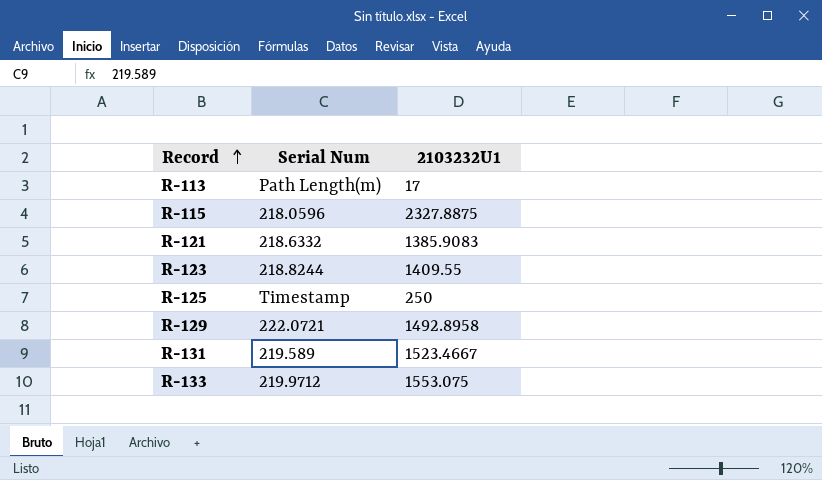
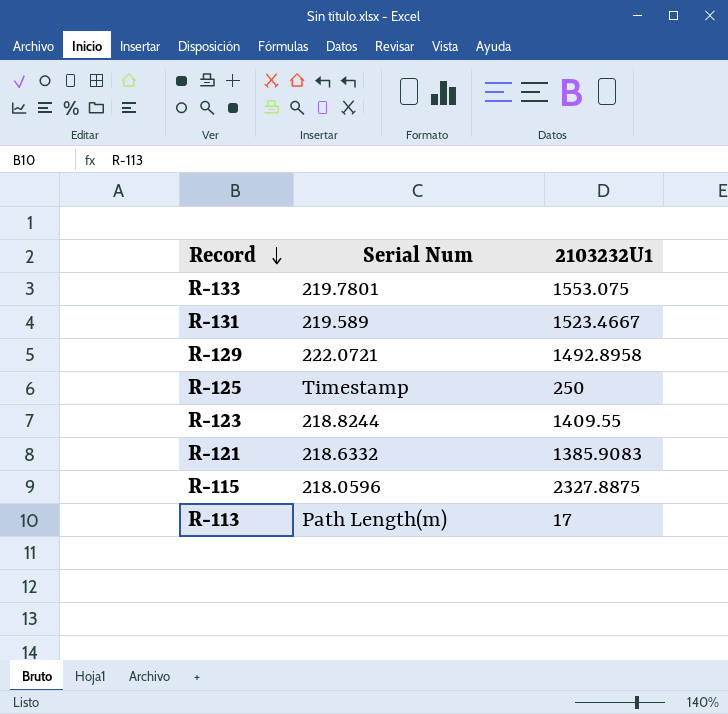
row order: Record ascending -> Record descending
R-133 | Serial Num: 219.9712 -> 219.7801

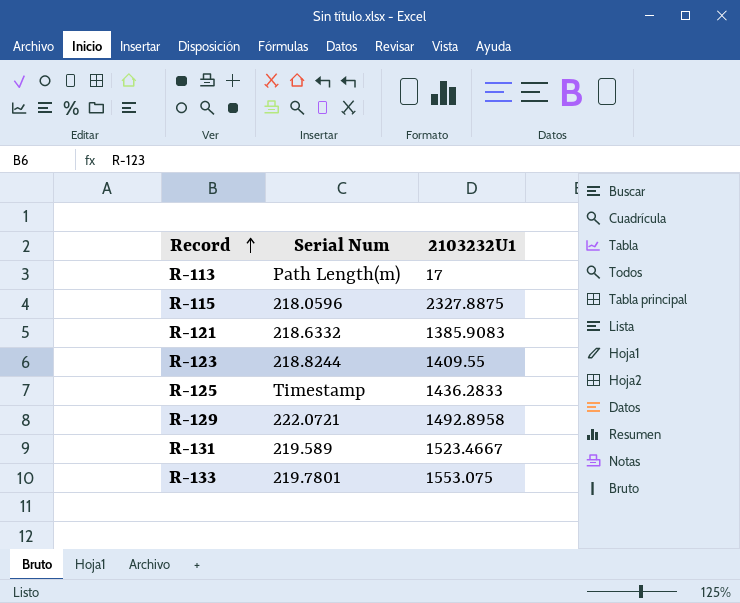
row order: Record descending -> Record ascending
R-125 | 2103232U1: 250 -> 1436.2833

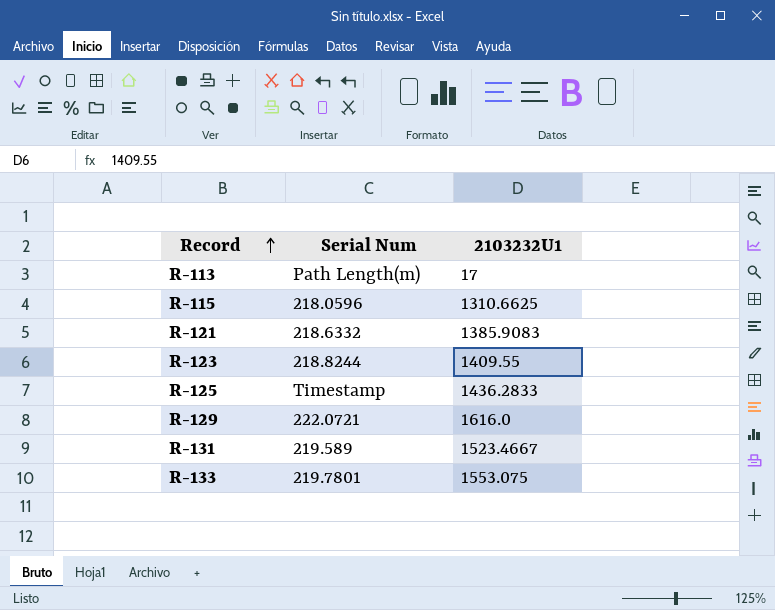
R-115 | 2103232U1: 2327.8875 -> 1310.6625
R-129 | 2103232U1: 1492.8958 -> 1616.0

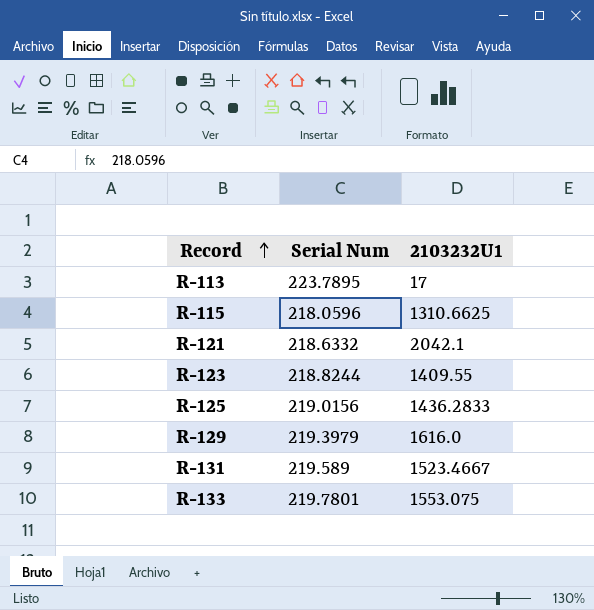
R-113 | Serial Num: Path Length(m) -> 223.7895
R-121 | 2103232U1: 1385.9083 -> 2042.1
R-125 | Serial Num: Timestamp -> 219.0156
R-129 | Serial Num: 222.0721 -> 219.3979

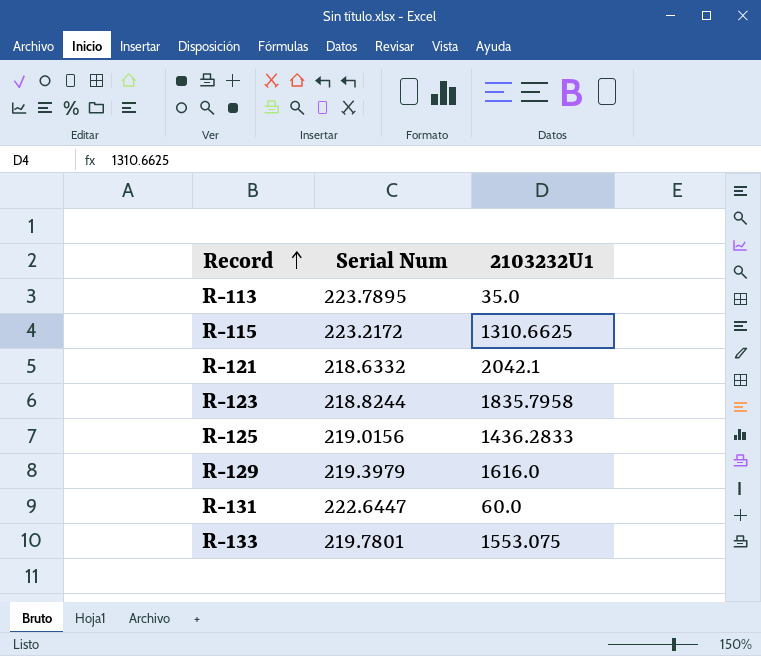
R-113 | 2103232U1: 17 -> 35.0
R-115 | Serial Num: 218.0596 -> 223.2172
R-123 | 2103232U1: 1409.55 -> 1835.7958
R-131 | Serial Num: 219.589 -> 222.6447
R-131 | 2103232U1: 1523.4667 -> 60.0

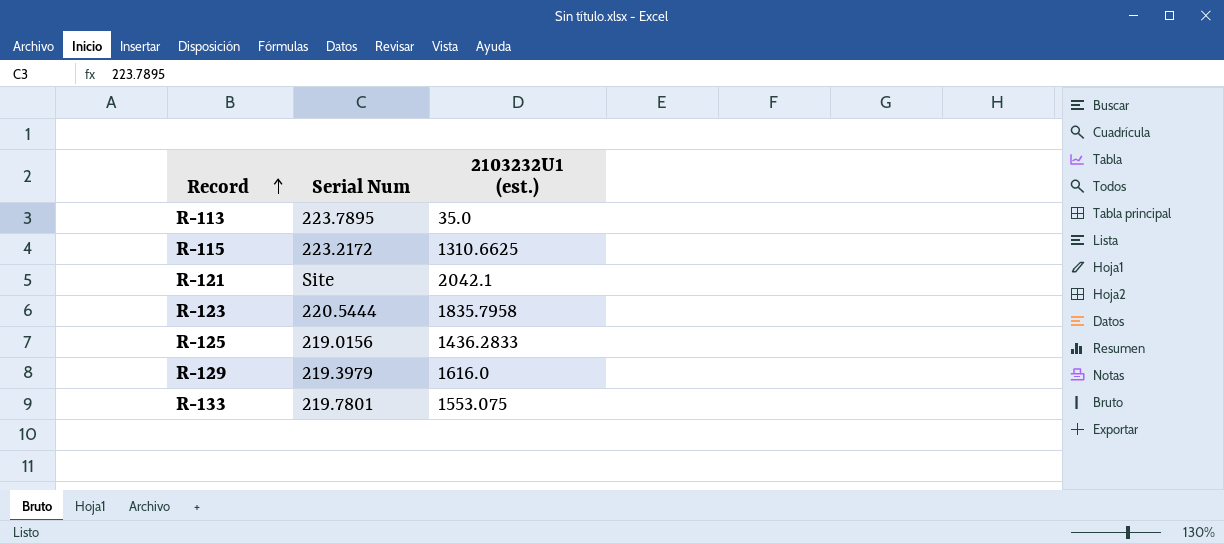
column name: 2103232U1 -> 2103232U1 (est.)
row R-131: 222.6447 | 60.0 -> none
R-121 | Serial Num: 218.6332 -> Site
R-123 | Serial Num: 218.8244 -> 220.5444

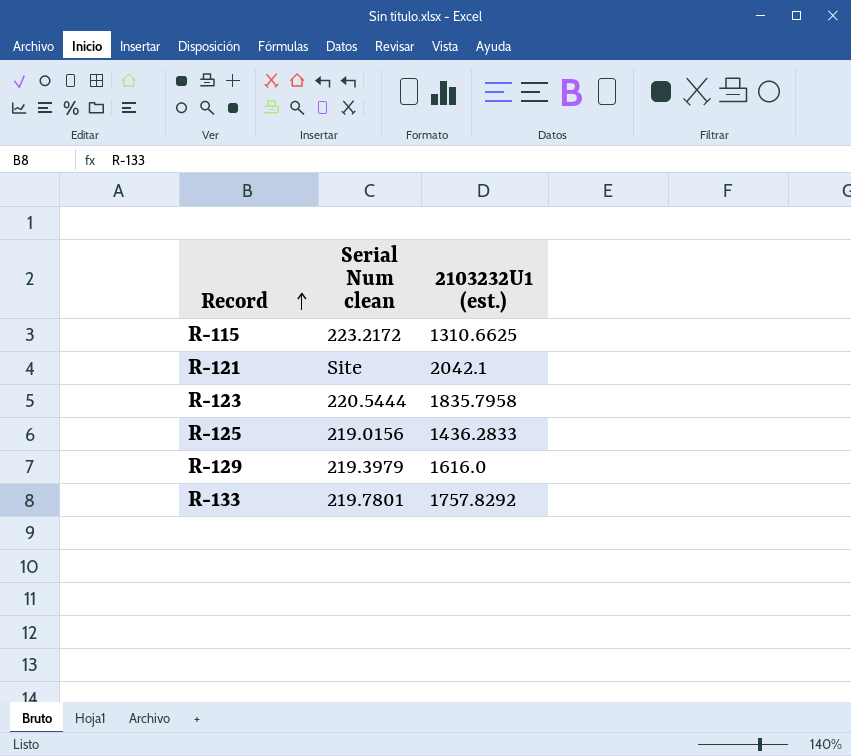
column name: Serial Num -> Serial Num clean
row R-113: 223.7895 | 35.0 -> none
R-133 | 2103232U1 (est.): 1553.075 -> 1757.8292

